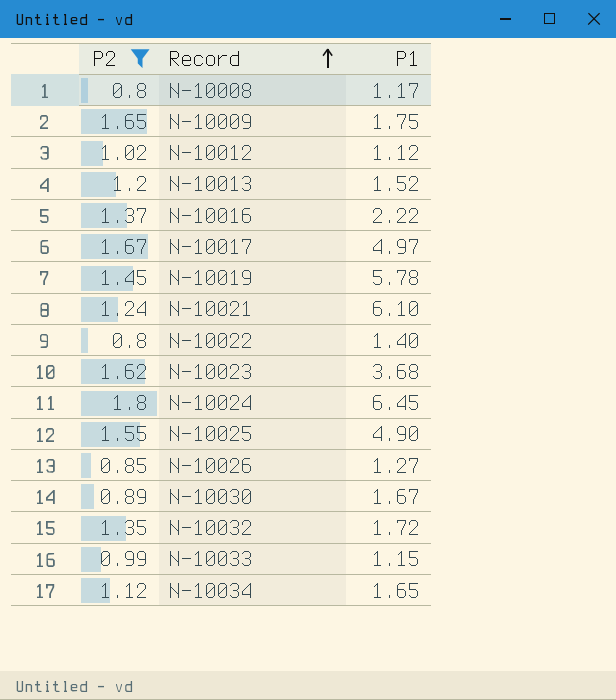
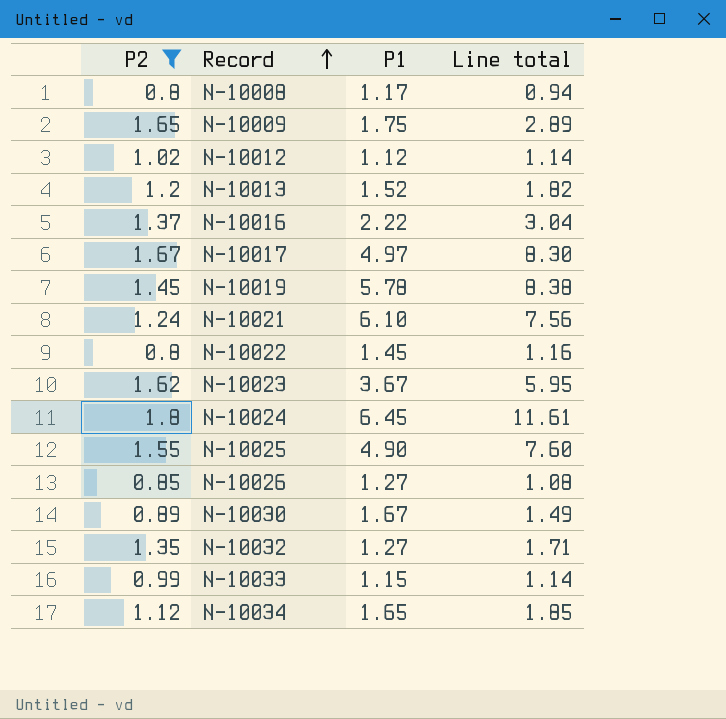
column Line total | formula: none -> [P2] * [P1]
N-10022 | P1: 1.40 -> 1.45
N-10023 | P1: 3.68 -> 3.67
N-10032 | P1: 1.72 -> 1.27

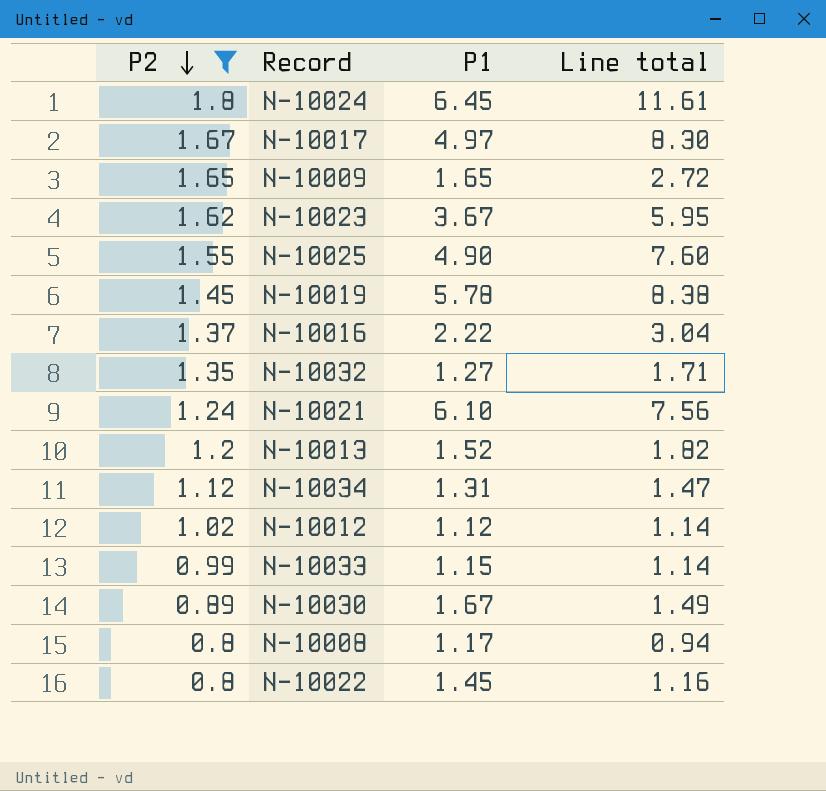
row order: Record ascending -> P2 descending
row N-10026: 0.85 | 1.27 | 1.08 -> none
N-10009 | P1: 1.75 -> 1.65
N-10009 | Line total: 2.89 -> 2.72
N-10034 | P1: 1.65 -> 1.31
N-10034 | Line total: 1.85 -> 1.47

